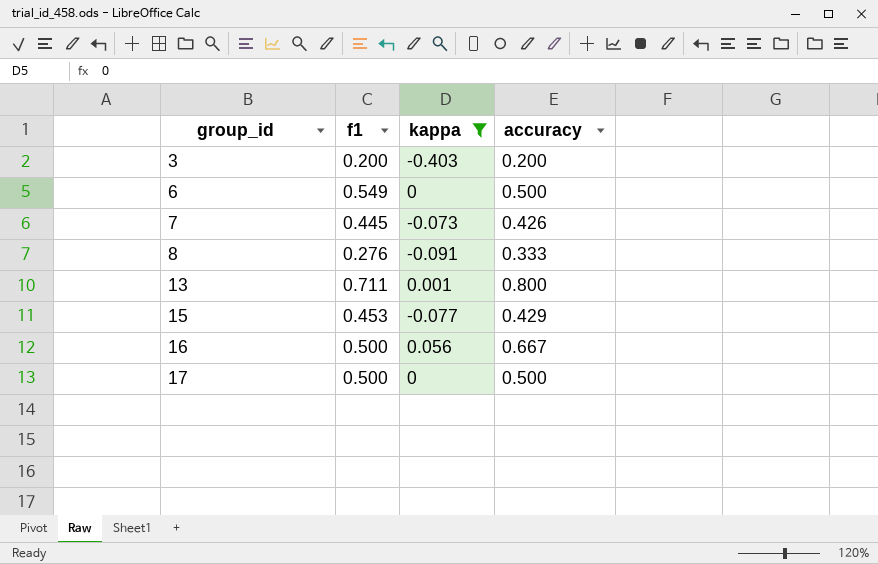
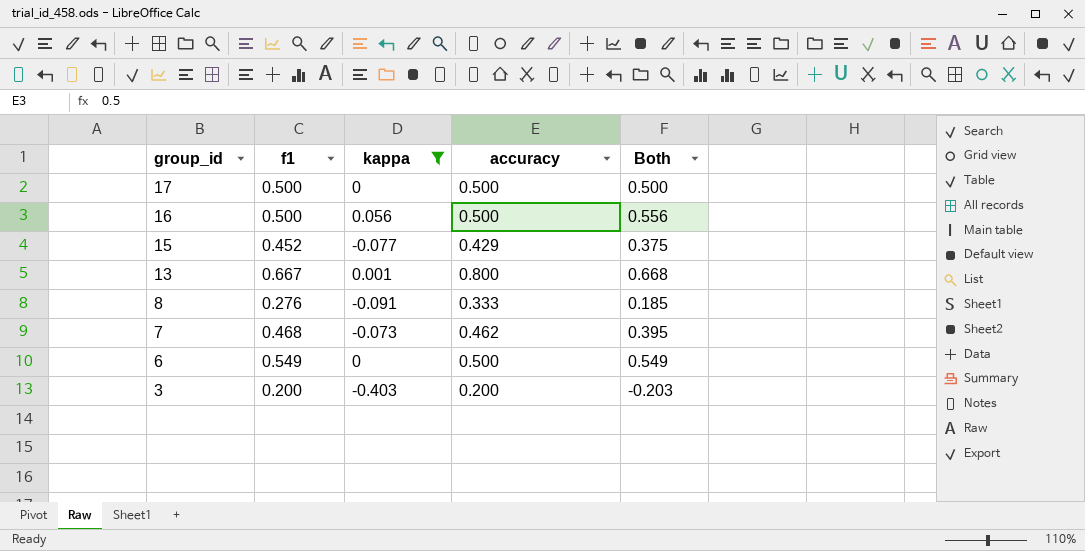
row order: group_id ascending -> group_id descending
column Both | formula: none -> [f1] + [kappa]
16 | accuracy: 0.667 -> 0.500
15 | f1: 0.453 -> 0.452
13 | f1: 0.711 -> 0.667
7 | f1: 0.445 -> 0.468
7 | accuracy: 0.426 -> 0.462

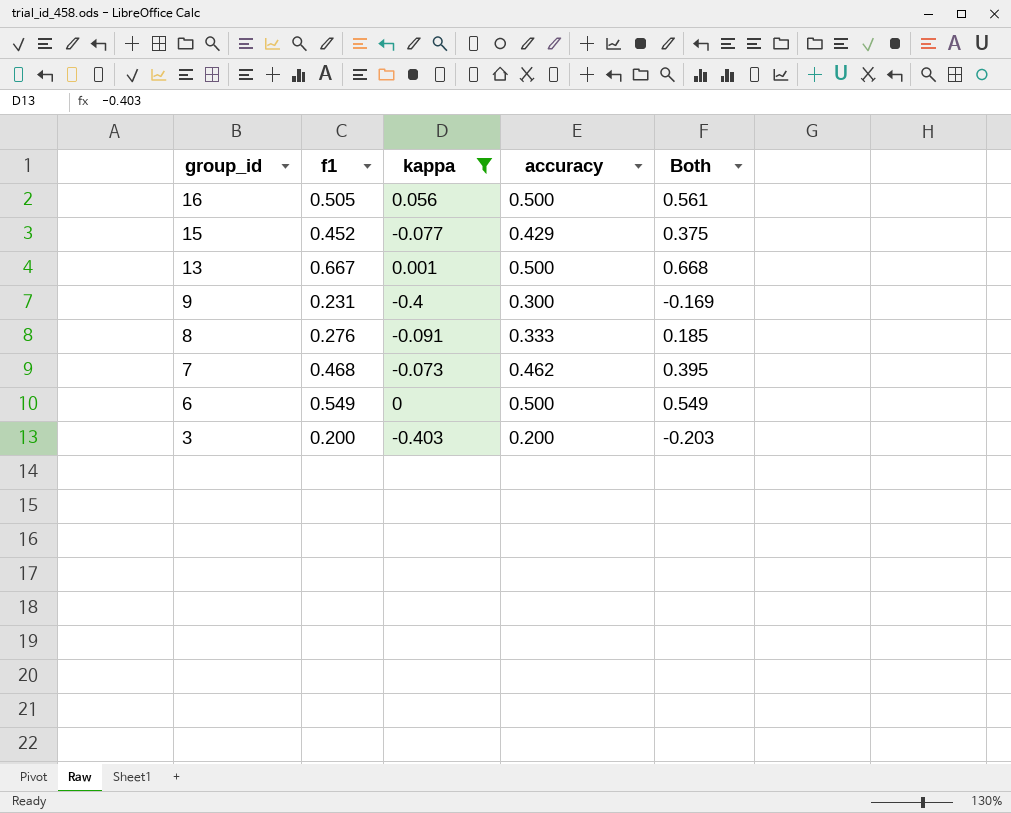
row 17: 0.500 | 0 | 0.500 | 0.500 -> none
16 | f1: 0.500 -> 0.505
16 | Both: 0.556 -> 0.561
13 | accuracy: 0.800 -> 0.500
row 9: none -> 0.231 | -0.4 | 0.300 | -0.169

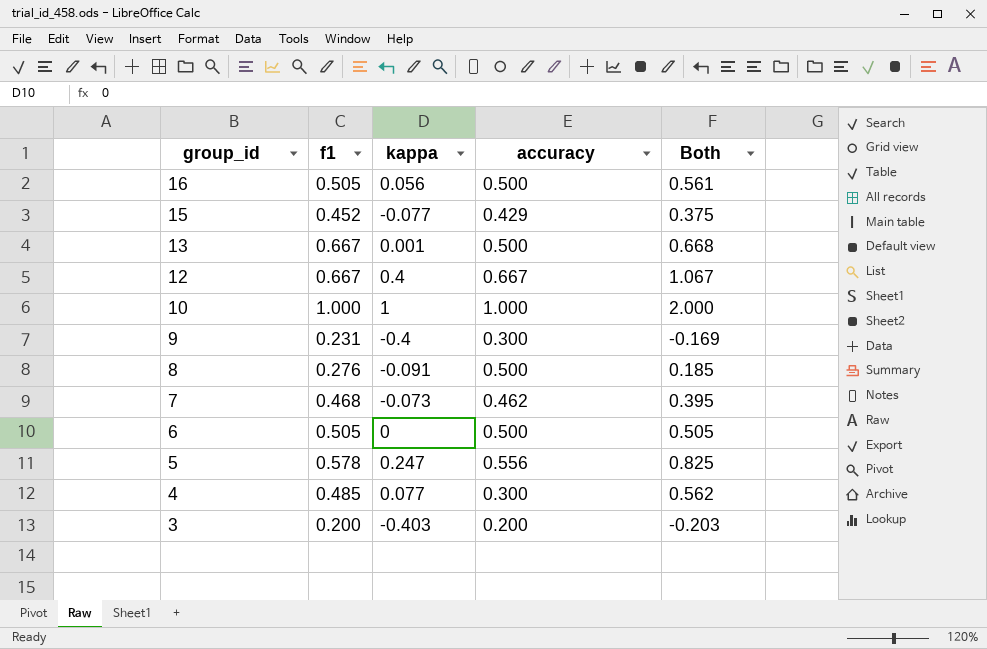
filter: kappa <= 0.056 -> none
8 | accuracy: 0.333 -> 0.500
6 | f1: 0.549 -> 0.505
6 | Both: 0.549 -> 0.505

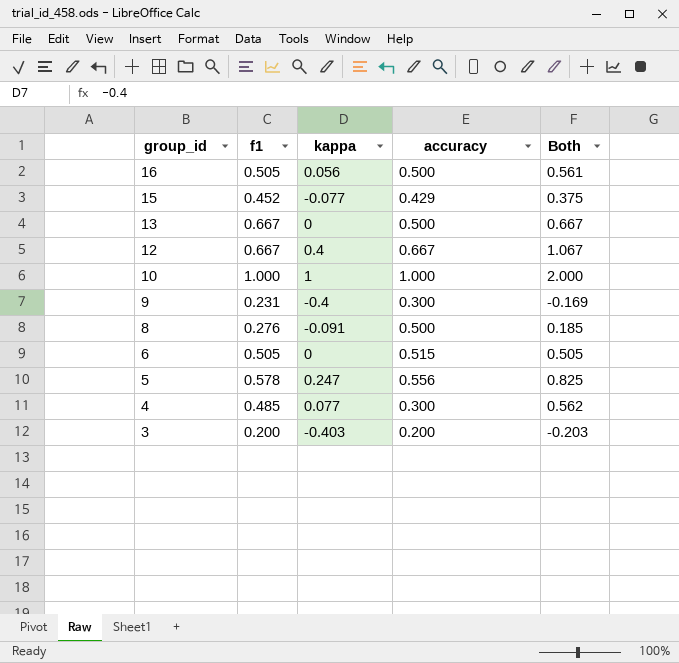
row 7: 0.468 | -0.073 | 0.462 | 0.395 -> none
13 | kappa: 0.001 -> 0
13 | Both: 0.668 -> 0.667
6 | accuracy: 0.500 -> 0.515

